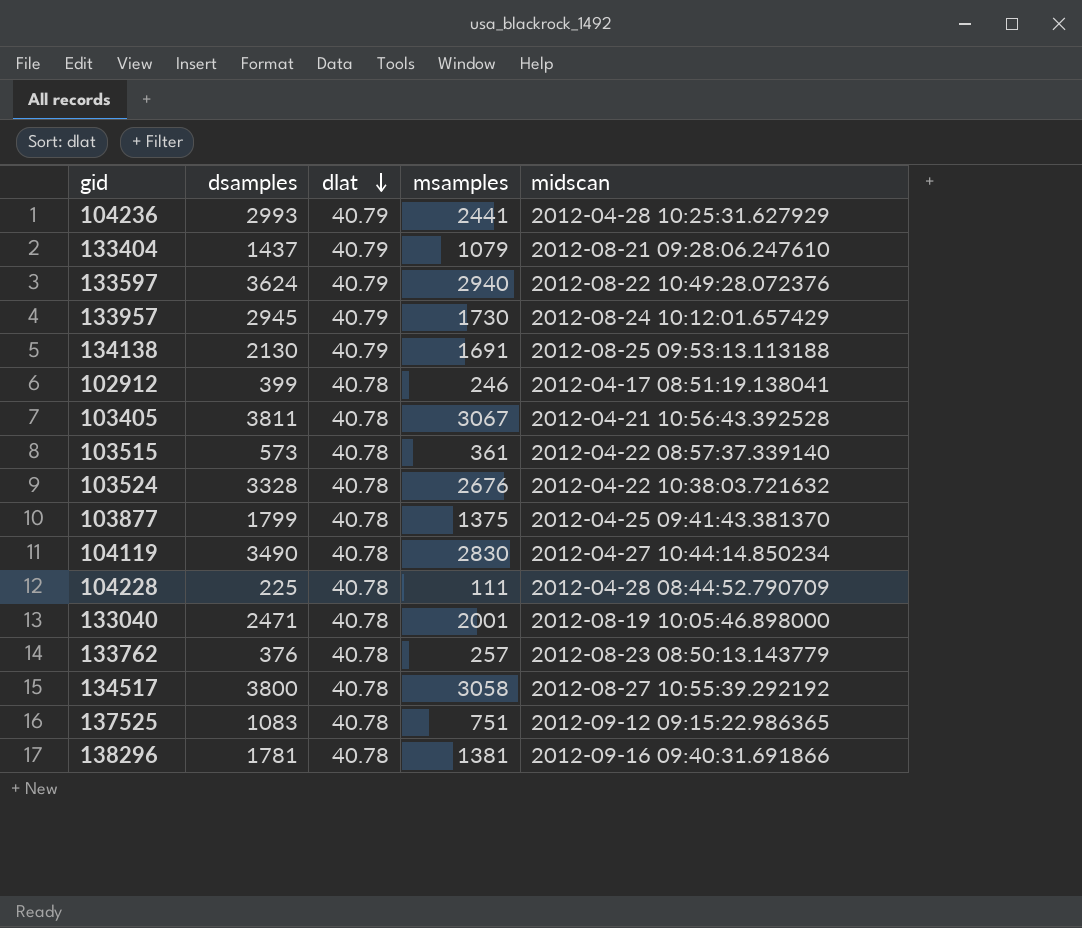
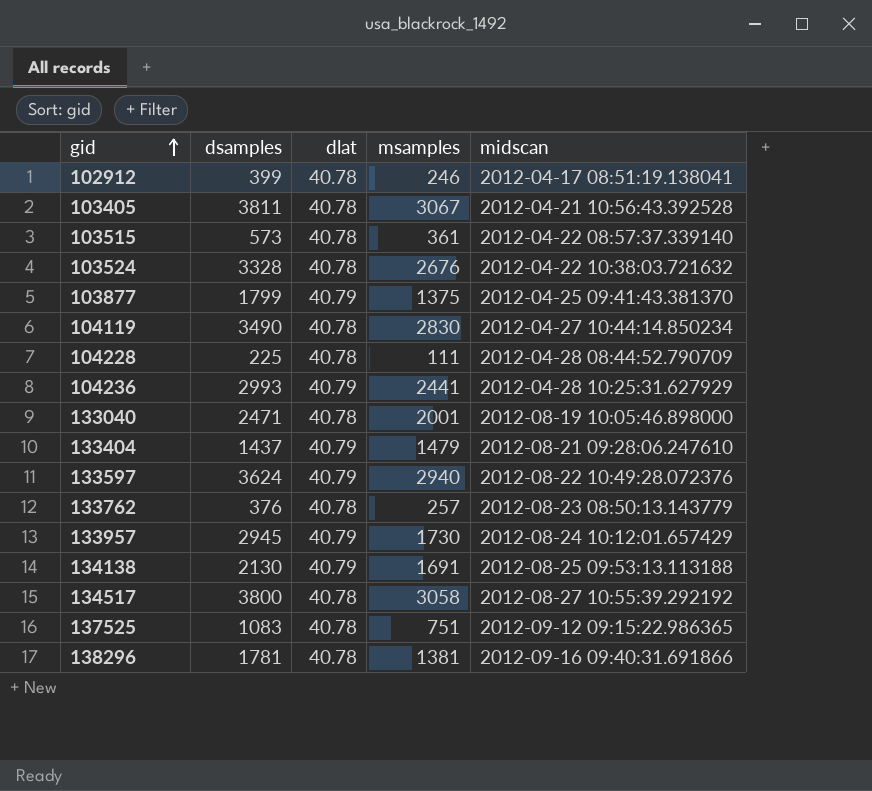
row order: dlat descending -> gid ascending
103877 | dlat: 40.78 -> 40.79
133404 | msamples: 1079 -> 1479

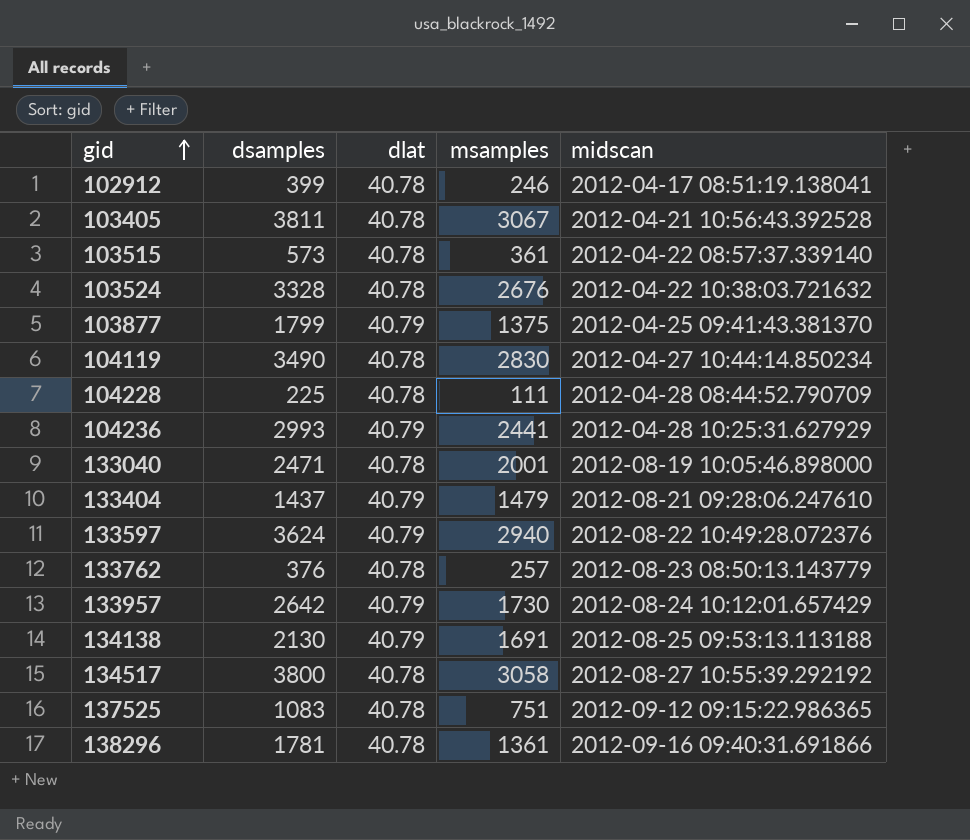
133957 | dsamples: 2945 -> 2642
138296 | msamples: 1381 -> 1361

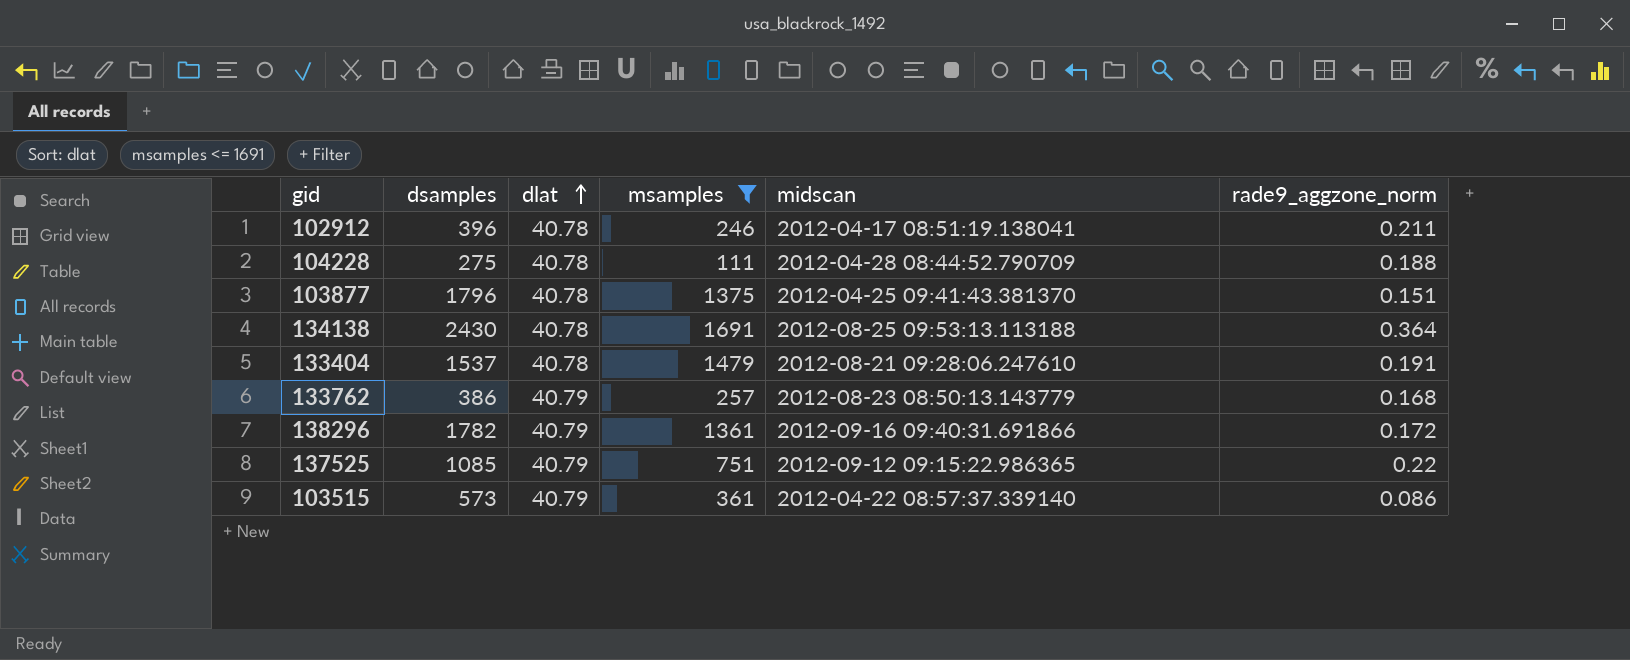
filter: none -> msamples <= 1691
row order: gid ascending -> dlat ascending
column rade9_aggzone_norm | position: none -> 6
102912 | dsamples: 399 -> 396
104228 | dsamples: 225 -> 275
103877 | dsamples: 1799 -> 1796
103877 | dlat: 40.79 -> 40.78
134138 | dsamples: 2130 -> 2430
134138 | dlat: 40.79 -> 40.78
133404 | dsamples: 1437 -> 1537
133404 | dlat: 40.79 -> 40.78
133762 | dsamples: 376 -> 386
133762 | dlat: 40.78 -> 40.79
138296 | dsamples: 1781 -> 1782
138296 | dlat: 40.78 -> 40.79
137525 | dsamples: 1083 -> 1085
137525 | dlat: 40.78 -> 40.79
103515 | dlat: 40.78 -> 40.79

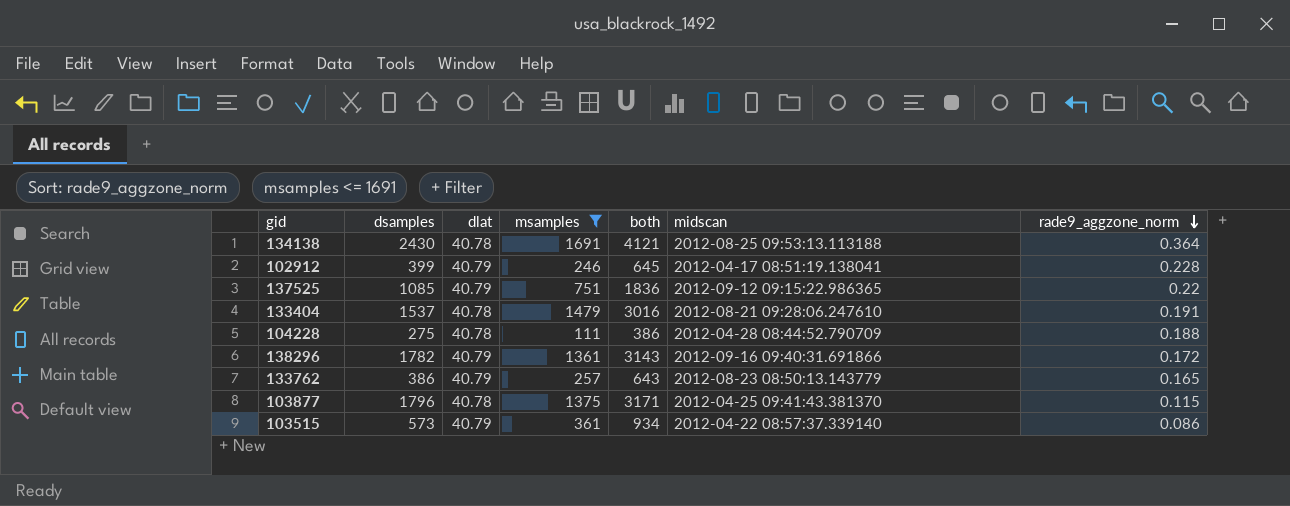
row order: dlat ascending -> rade9_aggzone_norm descending
column both | formula: none -> [dsamples] + [msamples]
102912 | dsamples: 396 -> 399
102912 | dlat: 40.78 -> 40.79
102912 | rade9_aggzone_norm: 0.211 -> 0.228
133762 | rade9_aggzone_norm: 0.168 -> 0.165
103877 | rade9_aggzone_norm: 0.151 -> 0.115

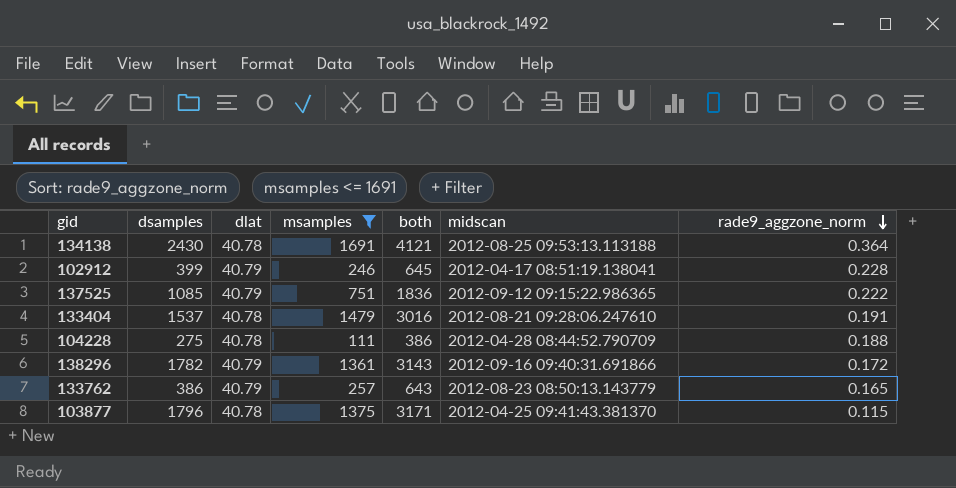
row 103515: 573 | 40.79 | 361 | 934 | 2012-04-22 08:57:37.339140 | 0.086 -> none
137525 | rade9_aggzone_norm: 0.22 -> 0.222

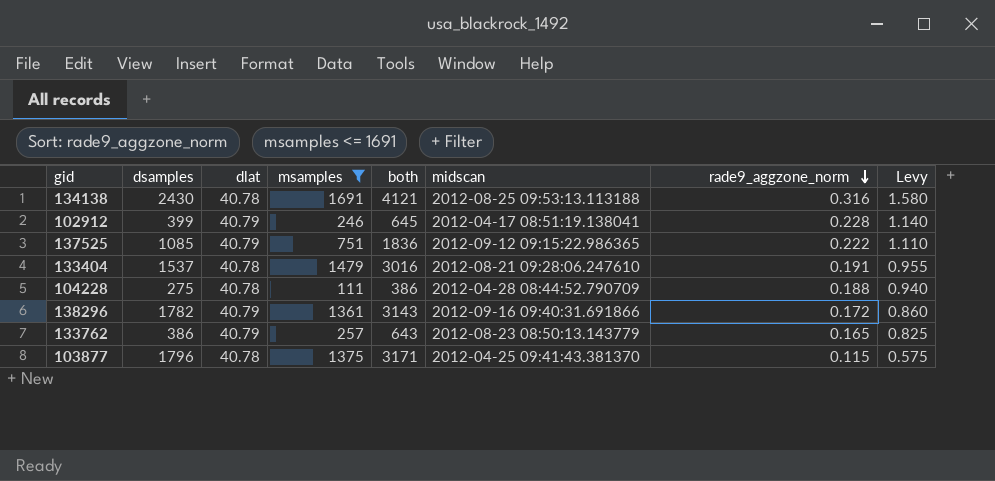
column Levy | formula: none -> [rade9_aggzone_norm] * 5
134138 | rade9_aggzone_norm: 0.364 -> 0.316

